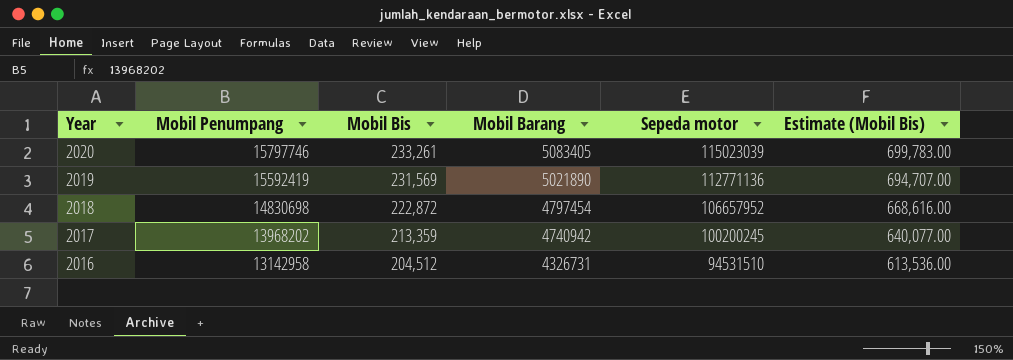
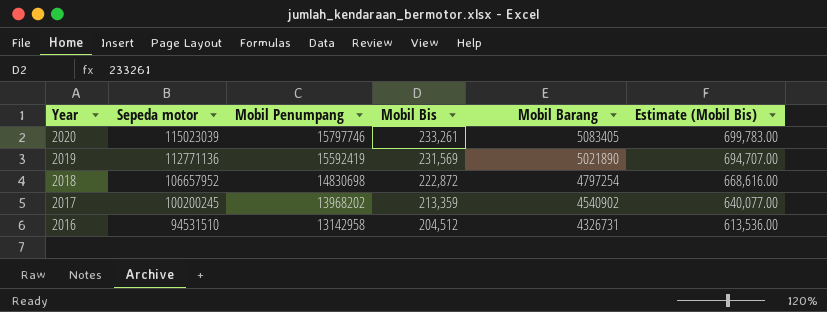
column Sepeda motor | position: 5 -> 2
2018 | Mobil Barang: 4797454 -> 4797254
2017 | Mobil Barang: 4740942 -> 4540902

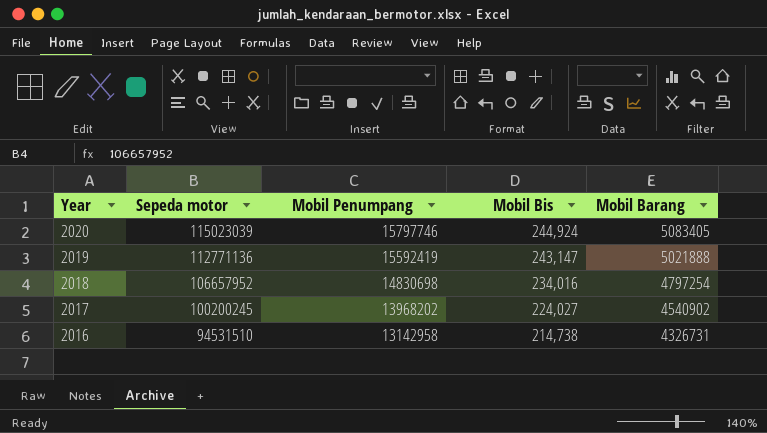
column Estimate (Mobil Bis) | formula: [Mobil Bis] * 3 -> none
2020 | Mobil Bis: 233,261 -> 244,924
2019 | Mobil Bis: 231,569 -> 243,147
2019 | Mobil Barang: 5021890 -> 5021888
2018 | Mobil Bis: 222,872 -> 234,016
2017 | Mobil Bis: 213,359 -> 224,027
2016 | Mobil Bis: 204,512 -> 214,738

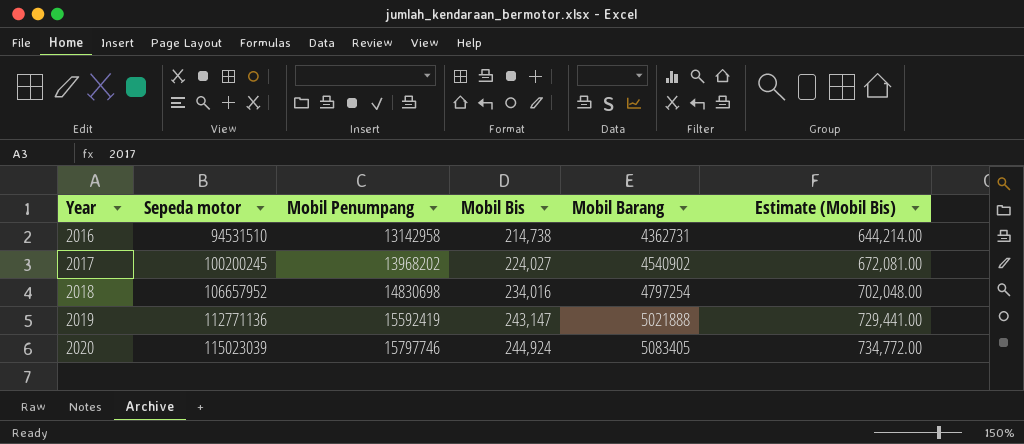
row order: Year descending -> Year ascending
column Estimate (Mobil Bis) | formula: none -> [Mobil Bis] * 3
2016 | Mobil Barang: 4326731 -> 4362731

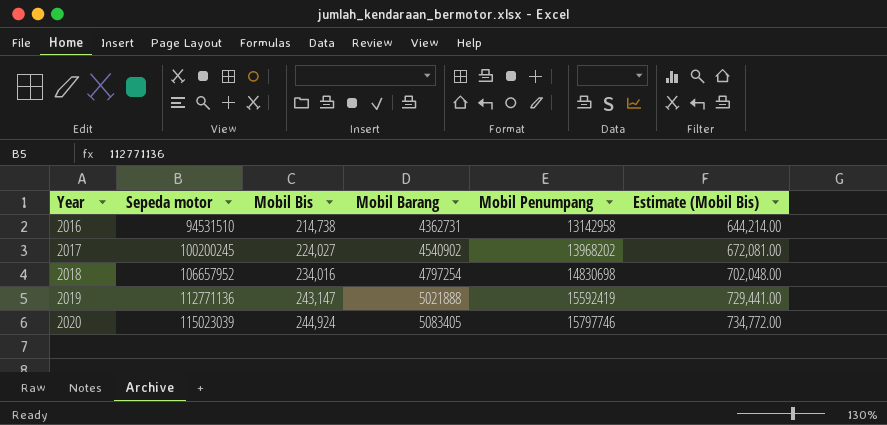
column Mobil Penumpang | position: 3 -> 5

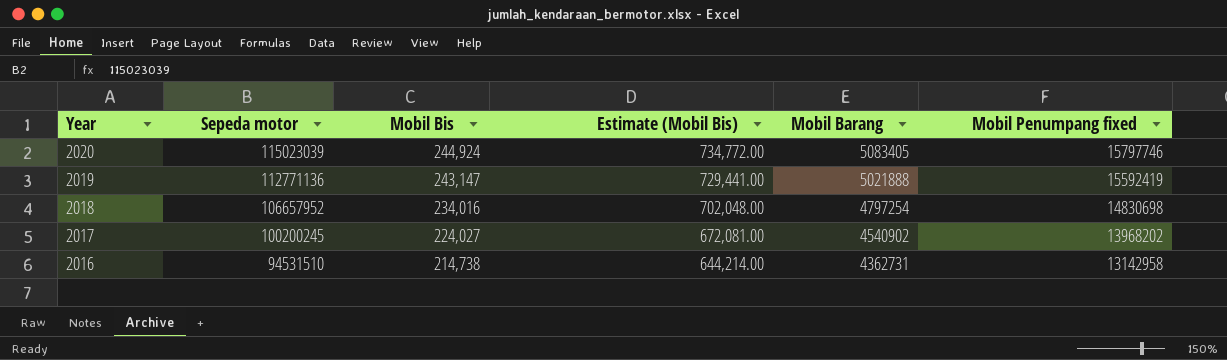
row order: Year ascending -> Year descending
column Estimate (Mobil Bis) | position: 6 -> 4
column name: Mobil Penumpang -> Mobil Penumpang fixed

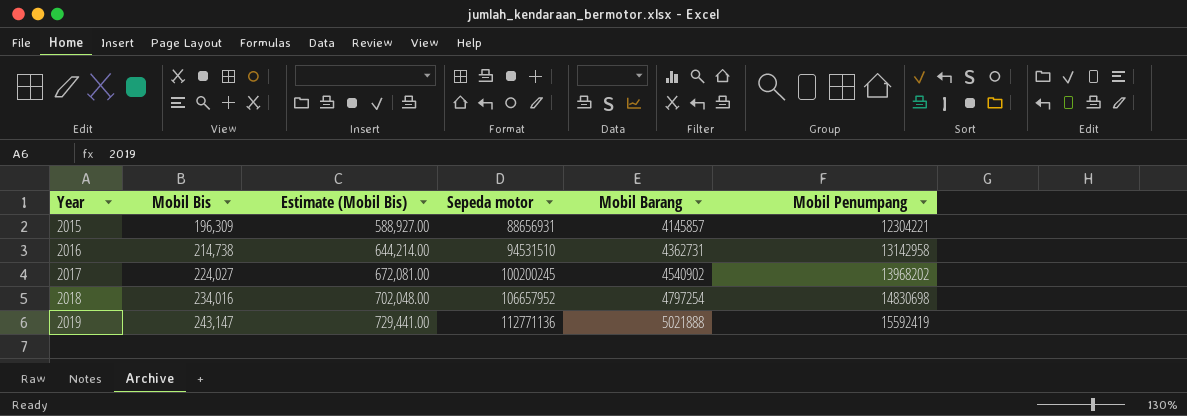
row order: Year descending -> Year ascending
column Sepeda motor | position: 2 -> 4
column name: Mobil Penumpang fixed -> Mobil Penumpang
row 2020: 115023039 | 244,924 | 734,772.00 | 5083405 | 15797746 -> none
row 2015: none -> 196,309 | 588,927.00 | 88656931 | 4145857 | 12304221

